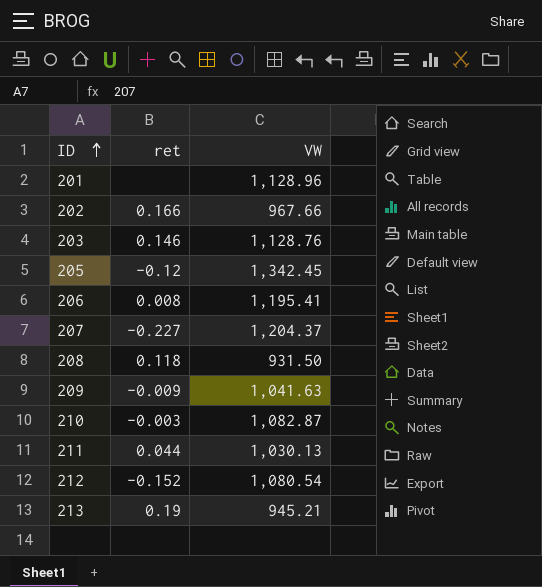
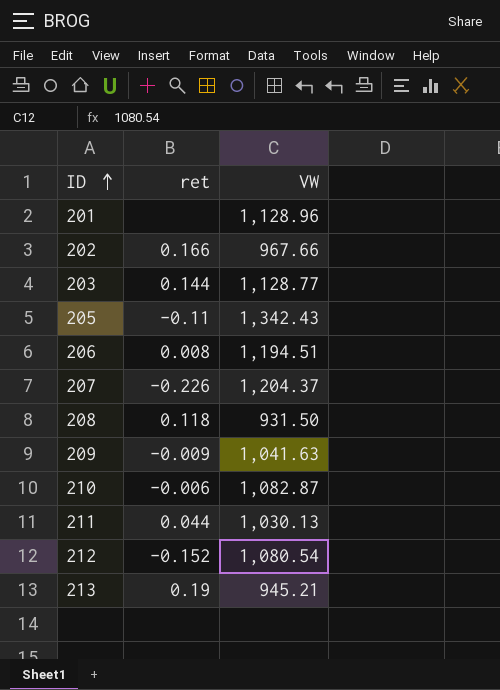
203 | ret: 0.146 -> 0.144
203 | VW: 1,128.76 -> 1,128.77
205 | ret: -0.12 -> -0.11
205 | VW: 1,342.45 -> 1,342.43
206 | VW: 1,195.41 -> 1,194.51
207 | ret: -0.227 -> -0.226
210 | ret: -0.003 -> -0.006

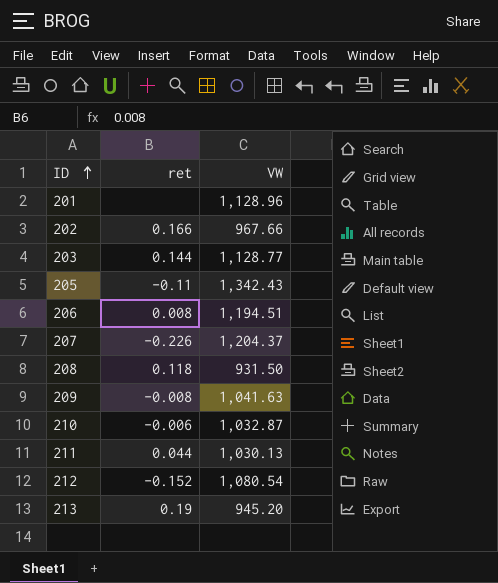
209 | ret: -0.009 -> -0.008
210 | VW: 1,082.87 -> 1,032.87
213 | VW: 945.21 -> 945.20

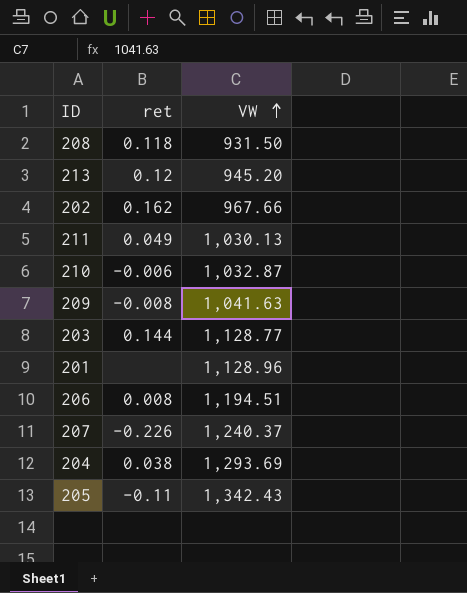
row order: ID ascending -> VW ascending
row 212: -0.152 | 1,080.54 -> none
213 | ret: 0.19 -> 0.12
202 | ret: 0.166 -> 0.162
211 | ret: 0.044 -> 0.049
207 | VW: 1,204.37 -> 1,240.37
row 204: none -> 0.038 | 1,293.69

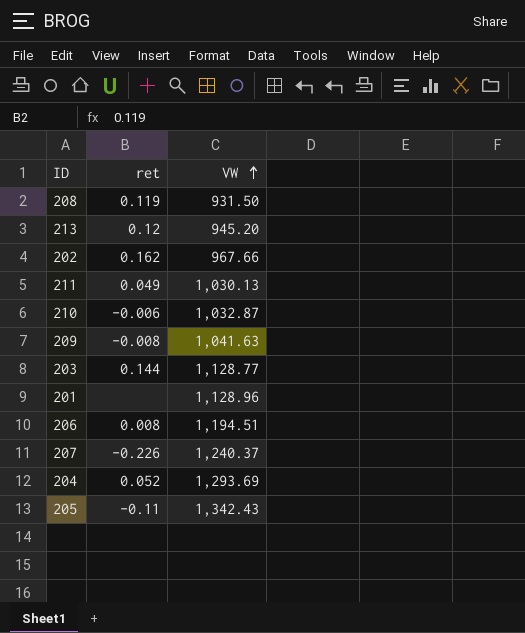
208 | ret: 0.118 -> 0.119
204 | ret: 0.038 -> 0.052

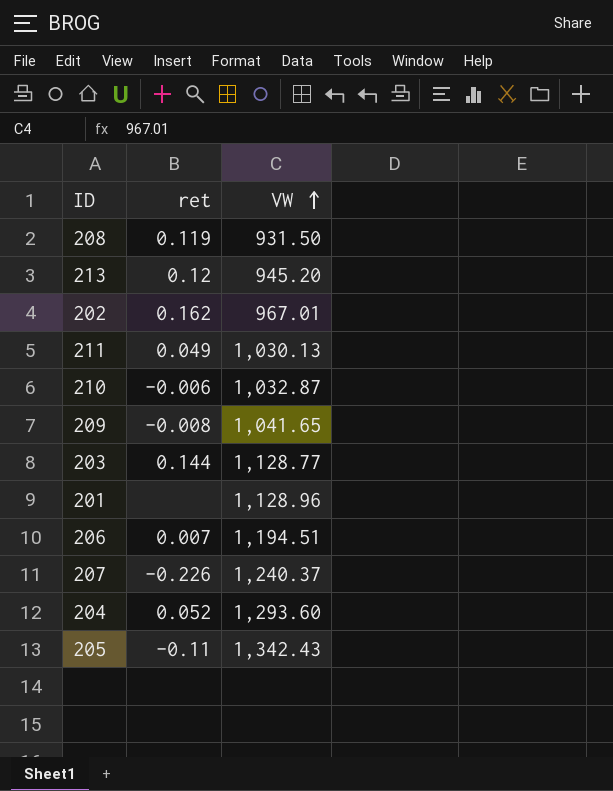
202 | VW: 967.66 -> 967.01
209 | VW: 1,041.63 -> 1,041.65
206 | ret: 0.008 -> 0.007
204 | VW: 1,293.69 -> 1,293.60

